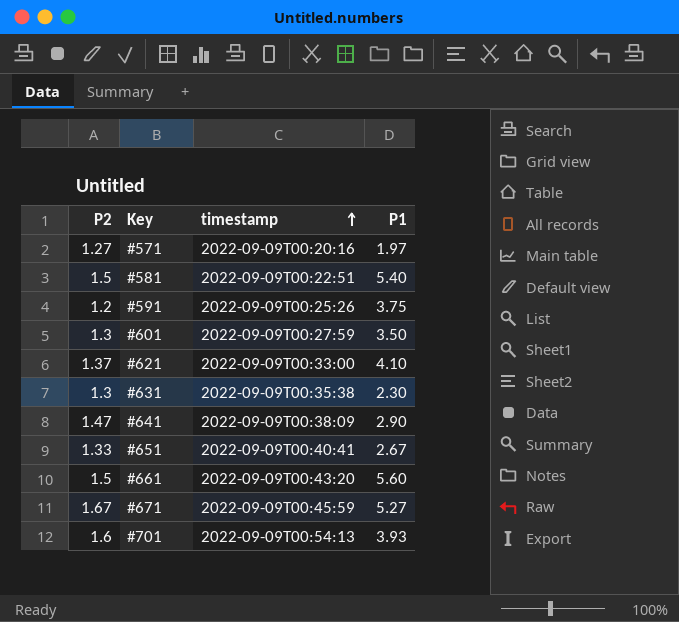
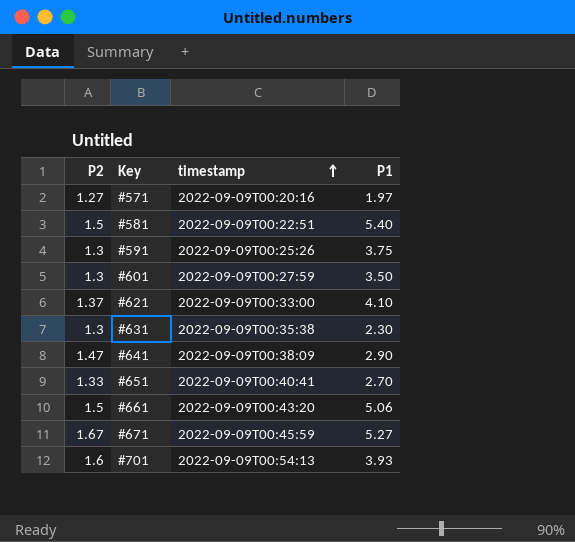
#591 | P2: 1.2 -> 1.3
#651 | P1: 2.67 -> 2.70
#661 | P1: 5.60 -> 5.06

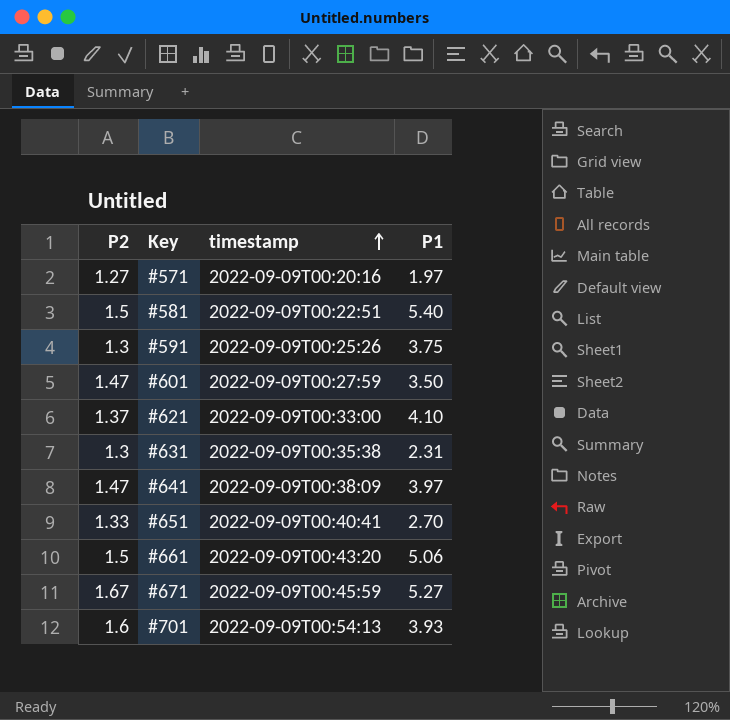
#601 | P2: 1.3 -> 1.47
#631 | P1: 2.30 -> 2.31
#641 | P1: 2.90 -> 3.97

